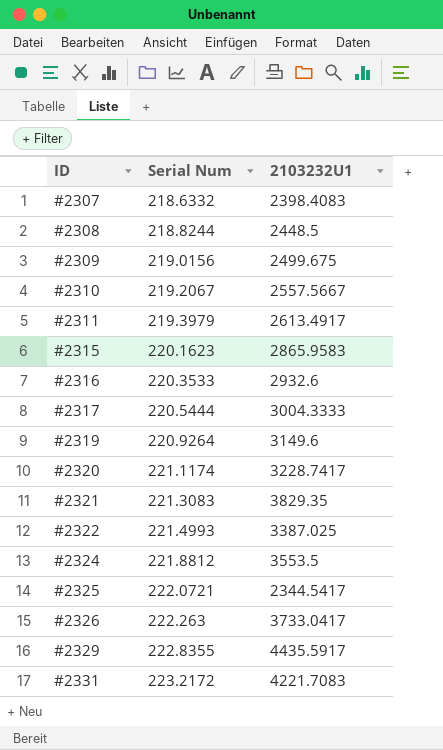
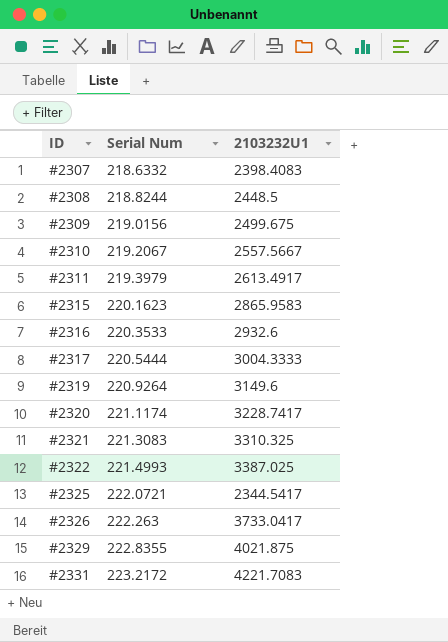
row #2324: 221.8812 | 3553.5 -> none
#2321 | 2103232U1: 3829.35 -> 3310.325
#2329 | 2103232U1: 4435.5917 -> 4021.875

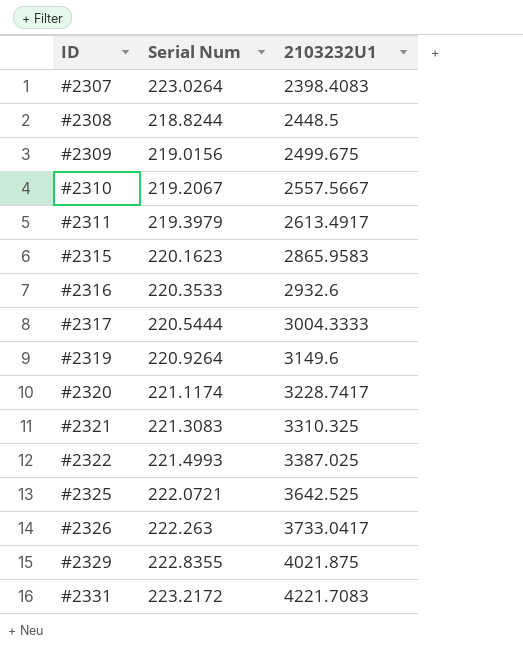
#2307 | Serial Num: 218.6332 -> 223.0264
#2325 | 2103232U1: 2344.5417 -> 3642.525

